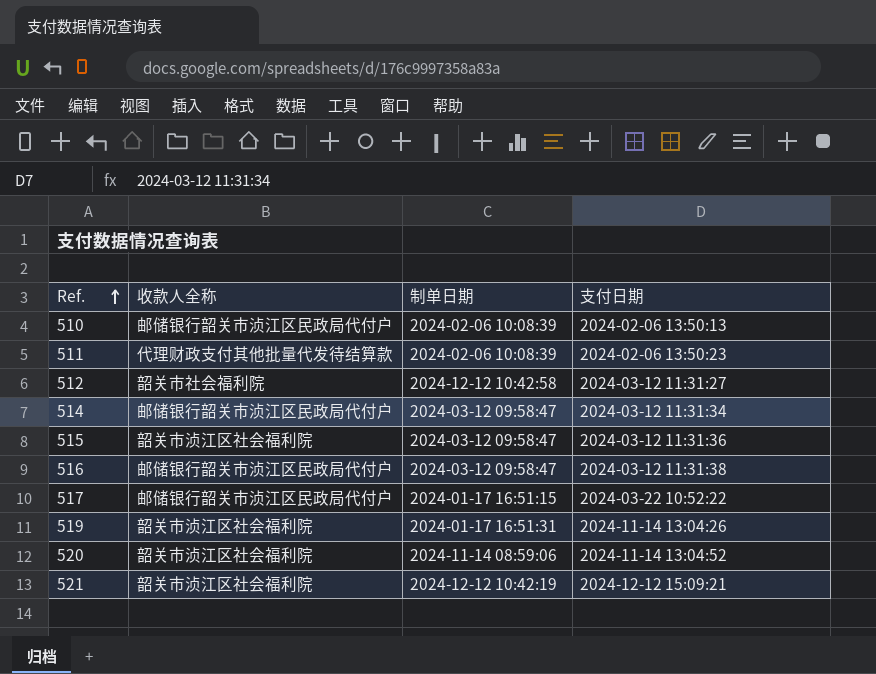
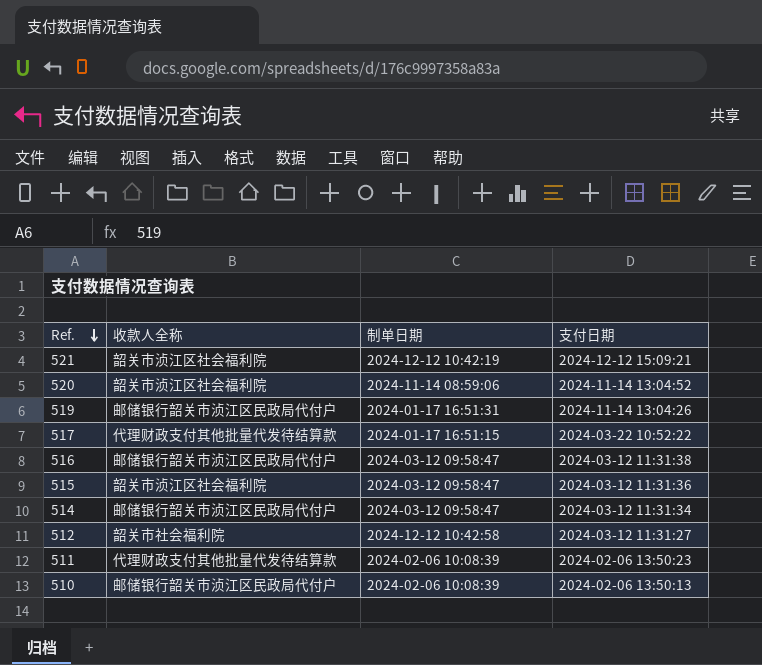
row order: Ref. ascending -> Ref. descending
519 | 收款人全称: 韶关市浈江区社会福利院 -> 邮储银行韶关市浈江区民政局代付户
517 | 收款人全称: 邮储银行韶关市浈江区民政局代付户 -> 代理财政支付其他批量代发待结算款

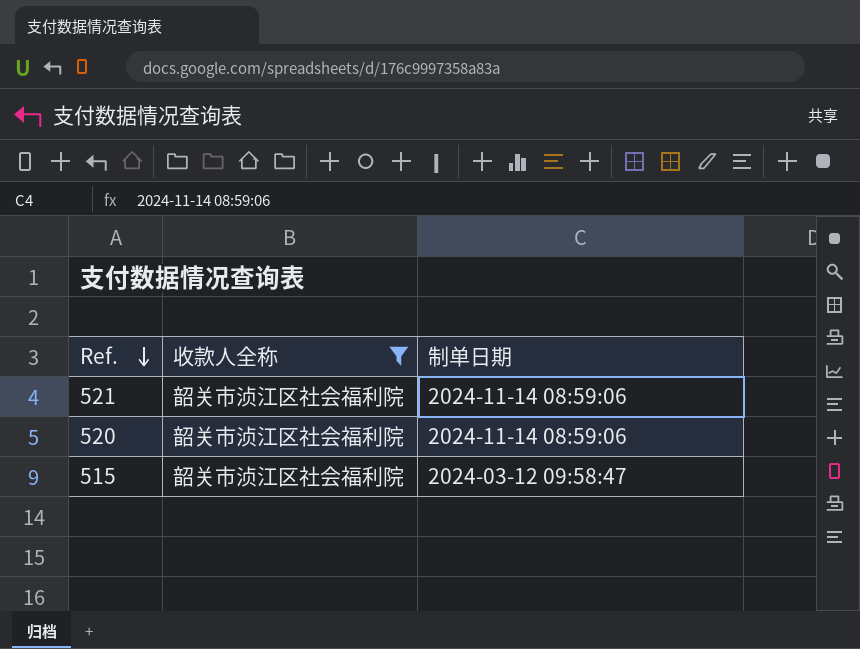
filter: none -> 收款人全称 = 韶关市浈江区社会福利院
column 支付日期 | position: 4 -> none
521 | 制单日期: 2024-12-12 10:42:19 -> 2024-11-14 08:59:06

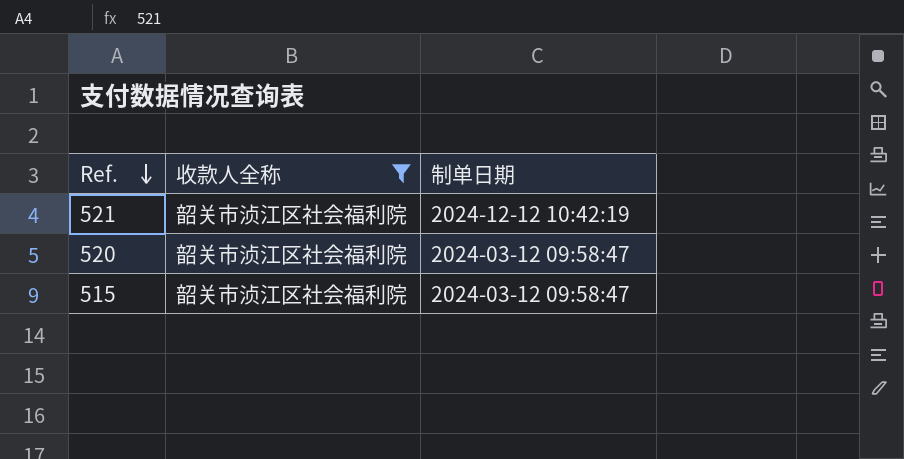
521 | 制单日期: 2024-11-14 08:59:06 -> 2024-12-12 10:42:19
520 | 制单日期: 2024-11-14 08:59:06 -> 2024-03-12 09:58:47

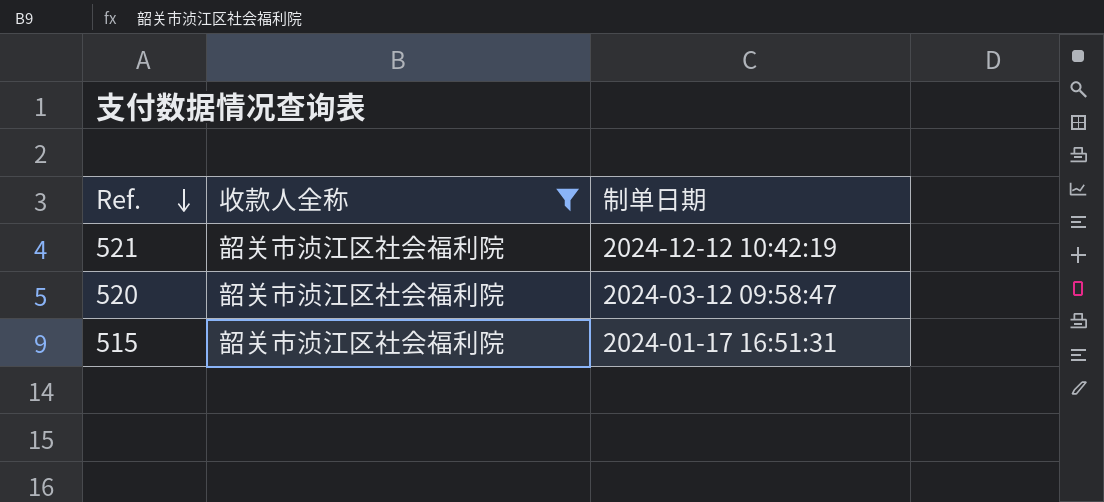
515 | 制单日期: 2024-03-12 09:58:47 -> 2024-01-17 16:51:31

